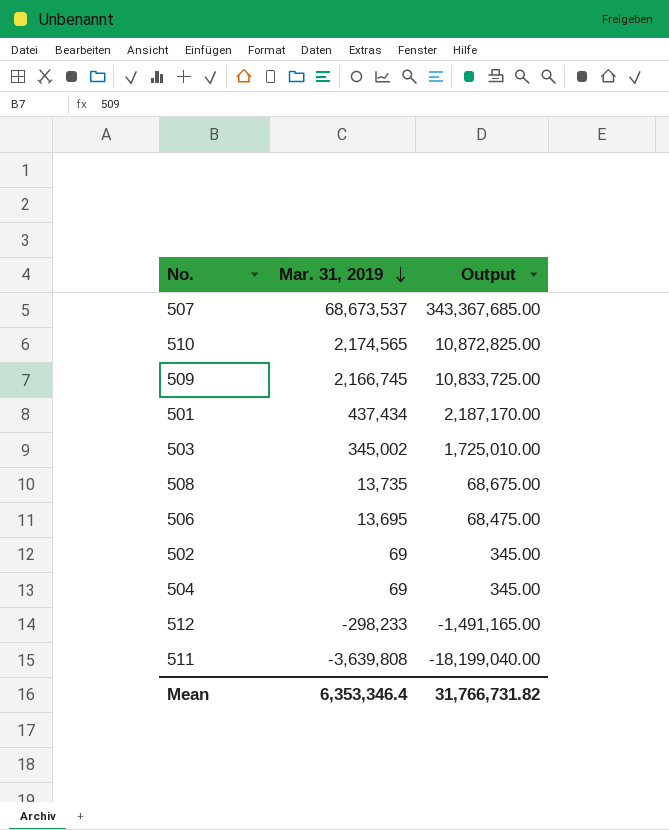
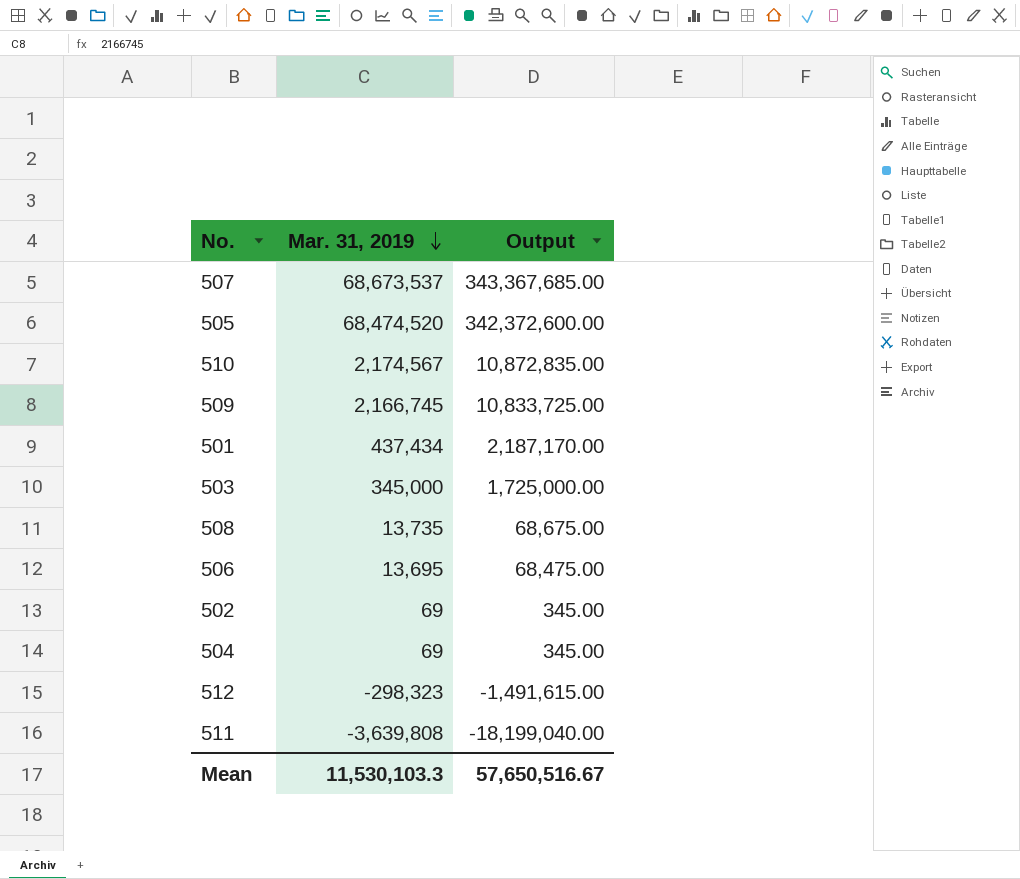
row 505: none -> 68,474,520 | 342,372,600.00
510 | Mar. 31, 2019: 2,174,565 -> 2,174,567
510 | Output: 10,872,825.00 -> 10,872,835.00
503 | Mar. 31, 2019: 345,002 -> 345,000
503 | Output: 1,725,010.00 -> 1,725,000.00
512 | Mar. 31, 2019: -298,233 -> -298,323
512 | Output: -1,491,165.00 -> -1,491,615.00
Mean | Mar. 31, 2019: 6,353,346.4 -> 11,530,103.3
Mean | Output: 31,766,731.82 -> 57,650,516.67

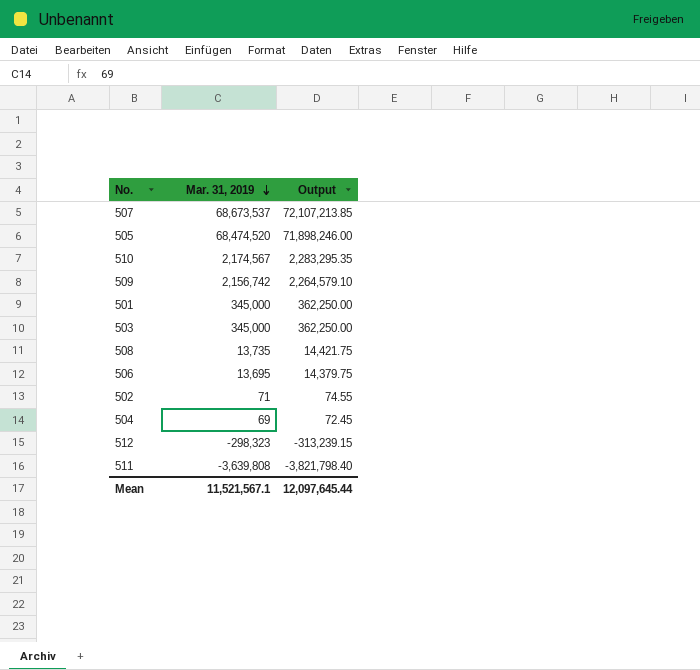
column Output | formula: [Mar. 31, 2019] * 5 -> [Mar. 31, 2019] * 1.05
509 | Mar. 31, 2019: 2,166,745 -> 2,156,742
501 | Mar. 31, 2019: 437,434 -> 345,000
502 | Mar. 31, 2019: 69 -> 71
Mean | Mar. 31, 2019: 11,530,103.3 -> 11,521,567.1
Mean | Output: 57,650,516.67 -> 12,097,645.44

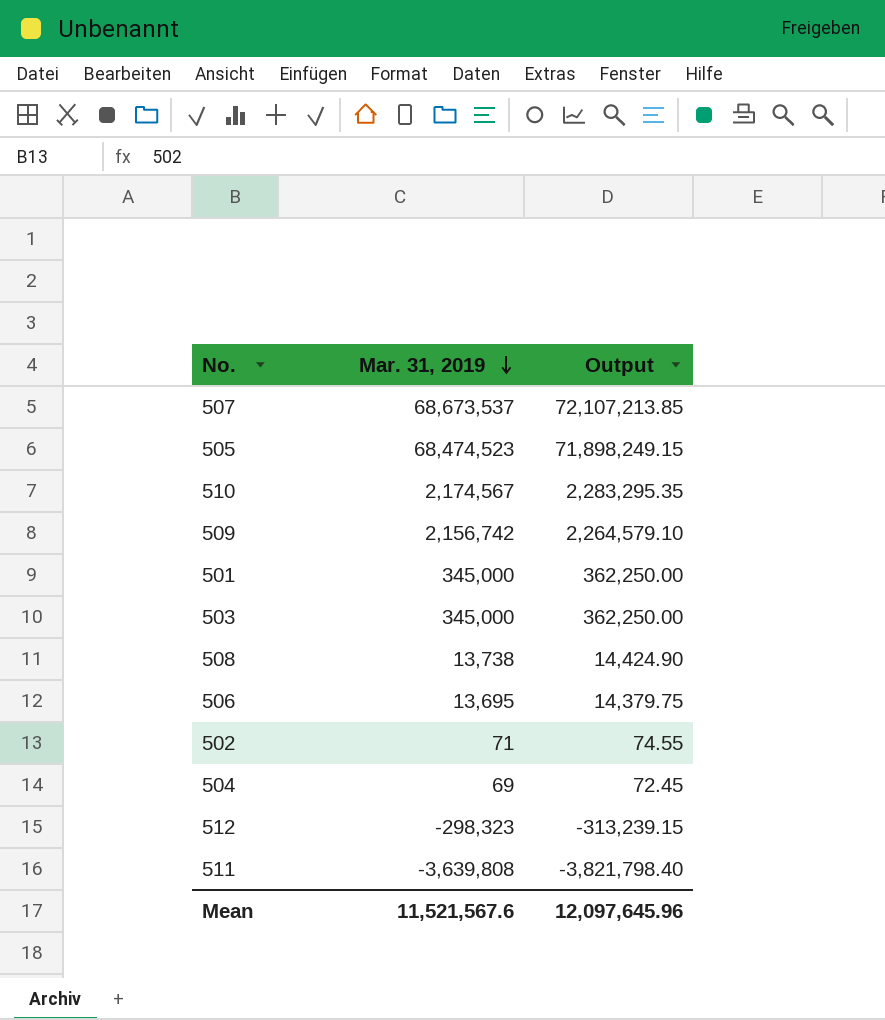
505 | Mar. 31, 2019: 68,474,520 -> 68,474,523
505 | Output: 71,898,246.00 -> 71,898,249.15
508 | Mar. 31, 2019: 13,735 -> 13,738
508 | Output: 14,421.75 -> 14,424.90
Mean | Mar. 31, 2019: 11,521,567.1 -> 11,521,567.6
Mean | Output: 12,097,645.44 -> 12,097,645.96

